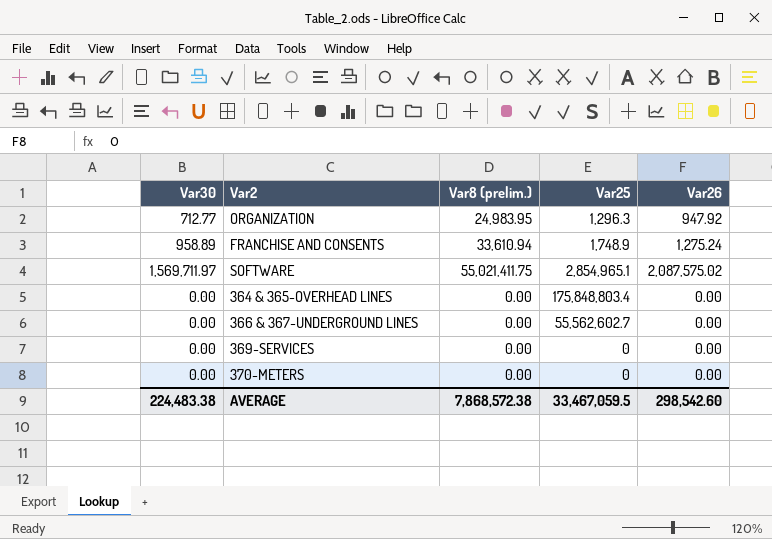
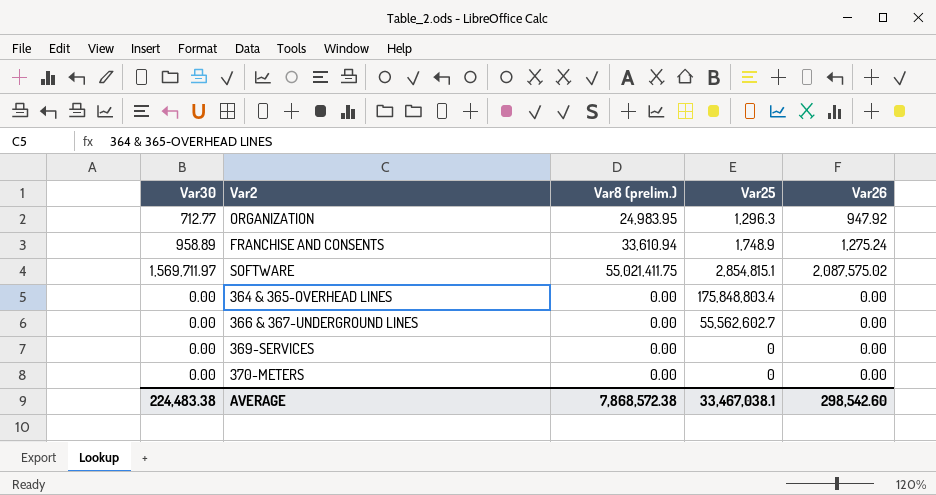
SOFTWARE | Var25: 2,854,965.1 -> 2,854,815.1
AVERAGE | Var25: 33,467,059.5 -> 33,467,038.1

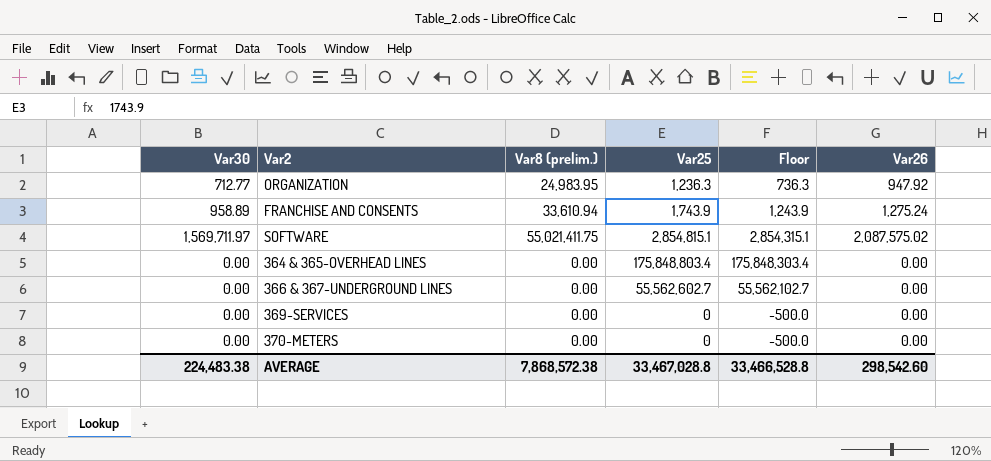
column Floor | formula: none -> [Var25] - 500
ORGANIZATION | Var25: 1,296.3 -> 1,236.3
FRANCHISE AND CONSENTS | Var25: 1,748.9 -> 1,743.9
AVERAGE | Var25: 33,467,038.1 -> 33,467,028.8

